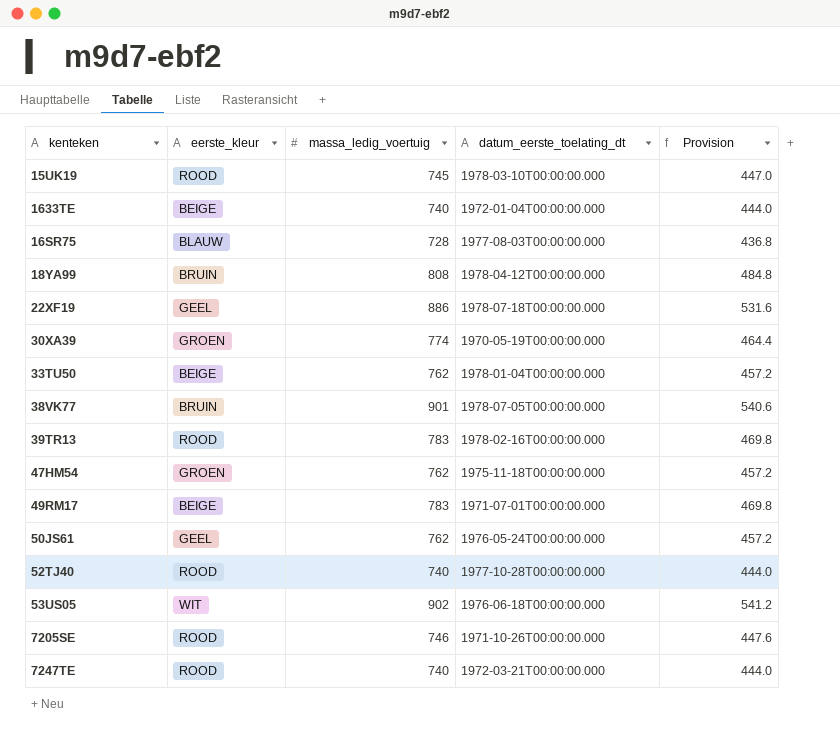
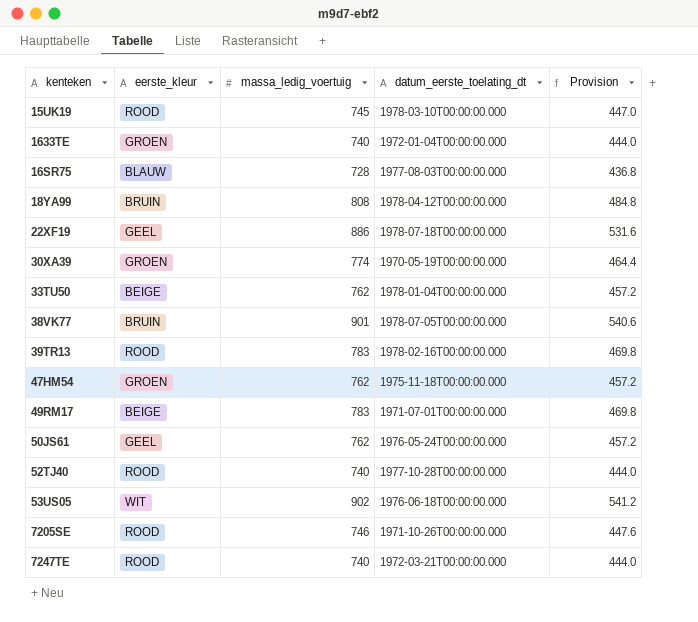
1633TE | eerste_kleur: BEIGE -> GROEN

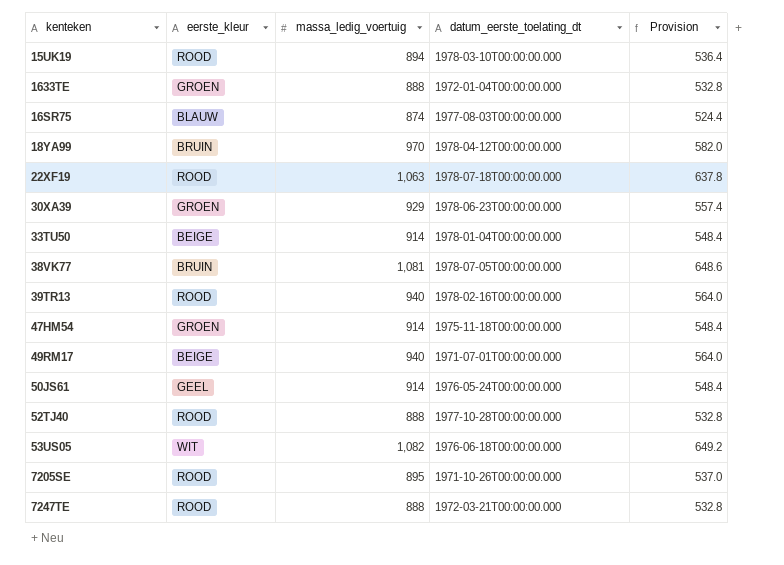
15UK19 | massa_ledig_voertuig: 745 -> 894
15UK19 | Provision: 447.0 -> 536.4
1633TE | massa_ledig_voertuig: 740 -> 888
1633TE | Provision: 444.0 -> 532.8
16SR75 | massa_ledig_voertuig: 728 -> 874
16SR75 | Provision: 436.8 -> 524.4
18YA99 | massa_ledig_voertuig: 808 -> 970
18YA99 | Provision: 484.8 -> 582.0
22XF19 | eerste_kleur: GEEL -> ROOD
22XF19 | massa_ledig_voertuig: 886 -> 1,063
22XF19 | Provision: 531.6 -> 637.8
30XA39 | massa_ledig_voertuig: 774 -> 929
30XA39 | datum_eerste_toelating_dt: 1970-05-19T00:00:00.000 -> 1978-06-23T00:00:00.000
30XA39 | Provision: 464.4 -> 557.4
33TU50 | massa_ledig_voertuig: 762 -> 914
33TU50 | Provision: 457.2 -> 548.4
38VK77 | massa_ledig_voertuig: 901 -> 1,081
38VK77 | Provision: 540.6 -> 648.6
39TR13 | massa_ledig_voertuig: 783 -> 940
39TR13 | Provision: 469.8 -> 564.0
47HM54 | massa_ledig_voertuig: 762 -> 914
47HM54 | Provision: 457.2 -> 548.4
49RM17 | massa_ledig_voertuig: 783 -> 940
49RM17 | Provision: 469.8 -> 564.0
50JS61 | massa_ledig_voertuig: 762 -> 914
50JS61 | Provision: 457.2 -> 548.4
52TJ40 | massa_ledig_voertuig: 740 -> 888
52TJ40 | Provision: 444.0 -> 532.8
53US05 | massa_ledig_voertuig: 902 -> 1,082
53US05 | Provision: 541.2 -> 649.2
7205SE | massa_ledig_voertuig: 746 -> 895
7205SE | Provision: 447.6 -> 537.0
7247TE | massa_ledig_voertuig: 740 -> 888
7247TE | Provision: 444.0 -> 532.8

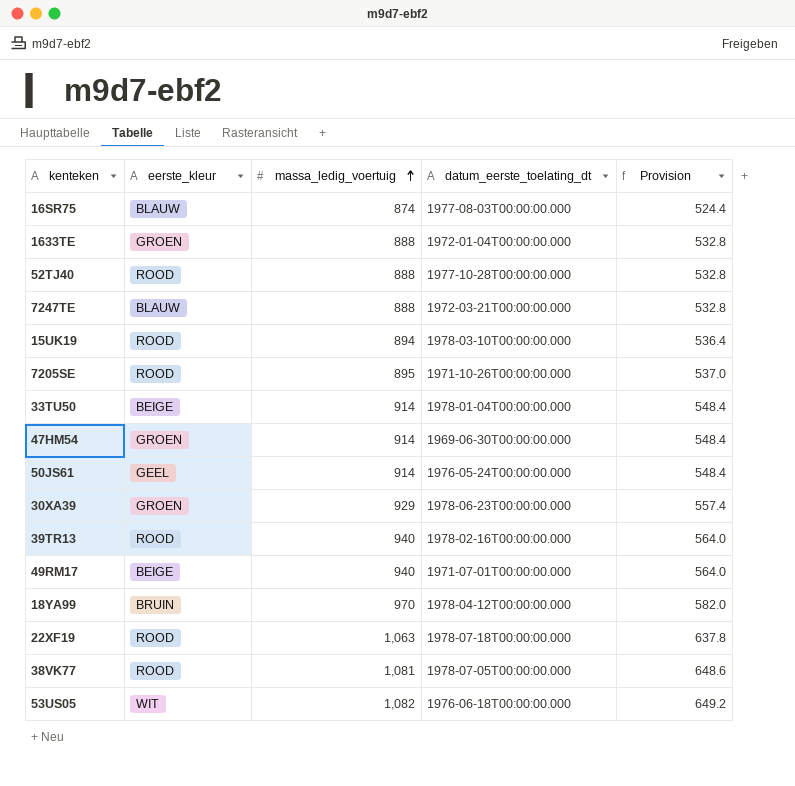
row order: none -> massa_ledig_voertuig ascending
7247TE | eerste_kleur: ROOD -> BLAUW
47HM54 | datum_eerste_toelating_dt: 1975-11-18T00:00:00.000 -> 1969-06-30T00:00:00.000
38VK77 | eerste_kleur: BRUIN -> ROOD

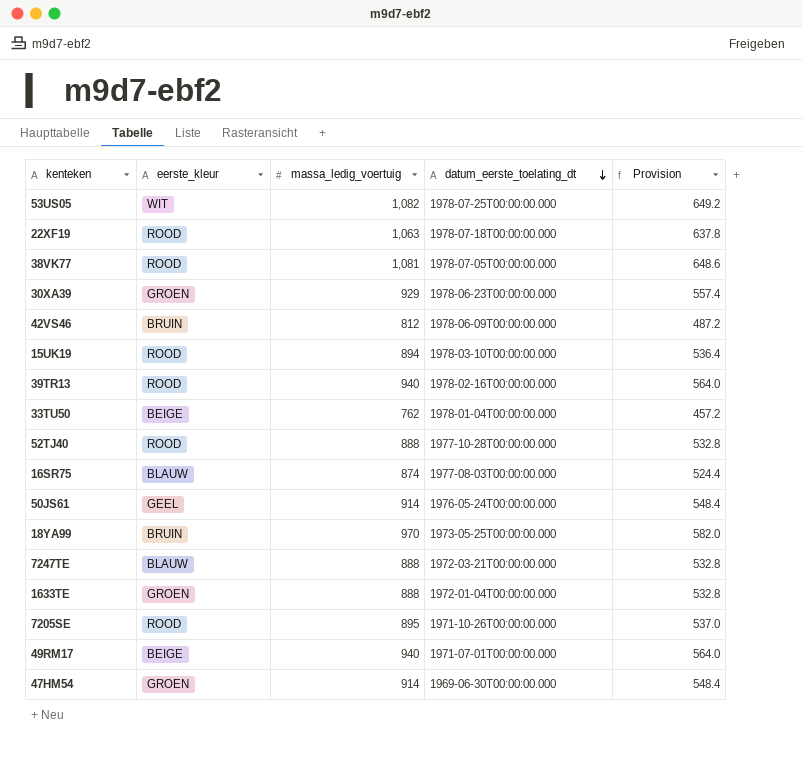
row order: massa_ledig_voertuig ascending -> datum_eerste_toelating_dt descending
53US05 | datum_eerste_toelating_dt: 1976-06-18T00:00:00.000 -> 1978-07-25T00:00:00.000
row 42VS46: none -> BRUIN | 812 | 1978-06-09T00:00:00.000 | 487.2
33TU50 | massa_ledig_voertuig: 914 -> 762
33TU50 | Provision: 548.4 -> 457.2
18YA99 | datum_eerste_toelating_dt: 1978-04-12T00:00:00.000 -> 1973-05-25T00:00:00.000

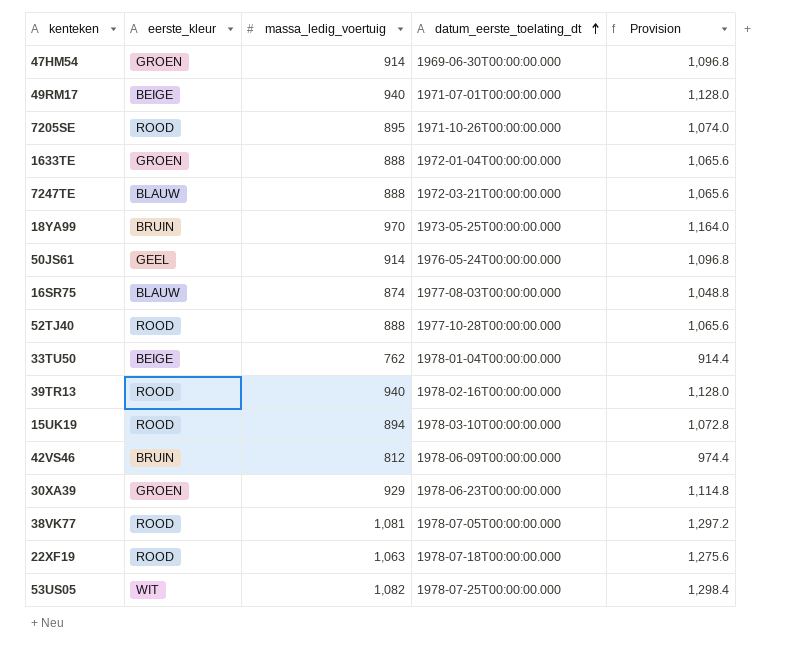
row order: datum_eerste_toelating_dt descending -> datum_eerste_toelating_dt ascending
column Provision | formula: [massa_ledig_voertuig] * 0.6 -> [massa_ledig_voertuig] * 1.2

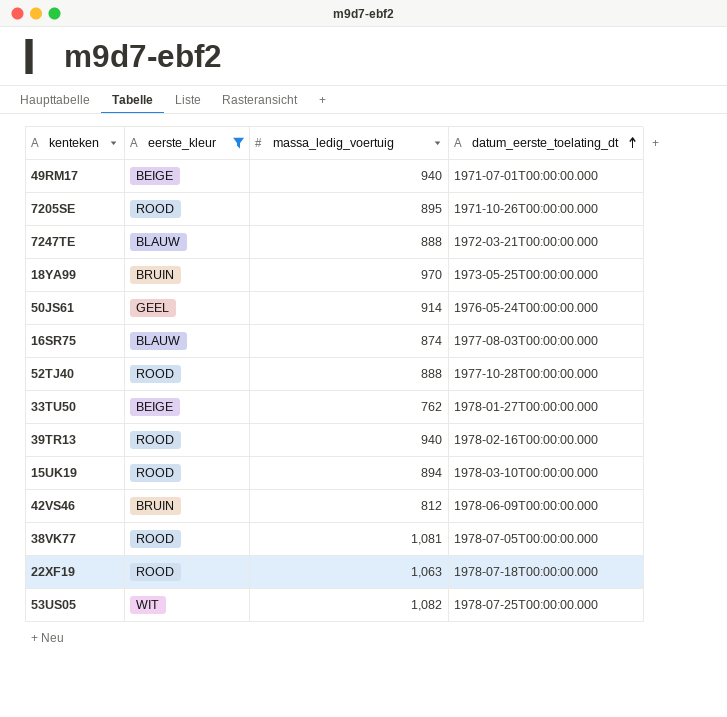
filter: none -> eerste_kleur != GROEN
column Provision | formula: [massa_ledig_voertuig] * 1.2 -> none
33TU50 | datum_eerste_toelating_dt: 1978-01-04T00:00:00.000 -> 1978-01-27T00:00:00.000

